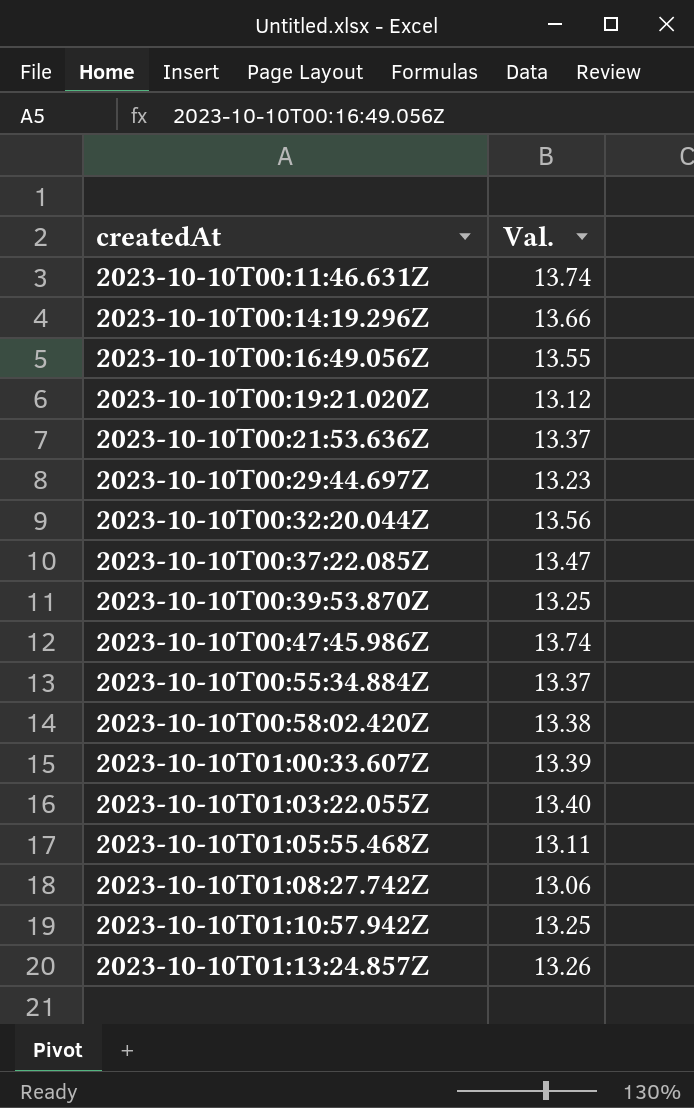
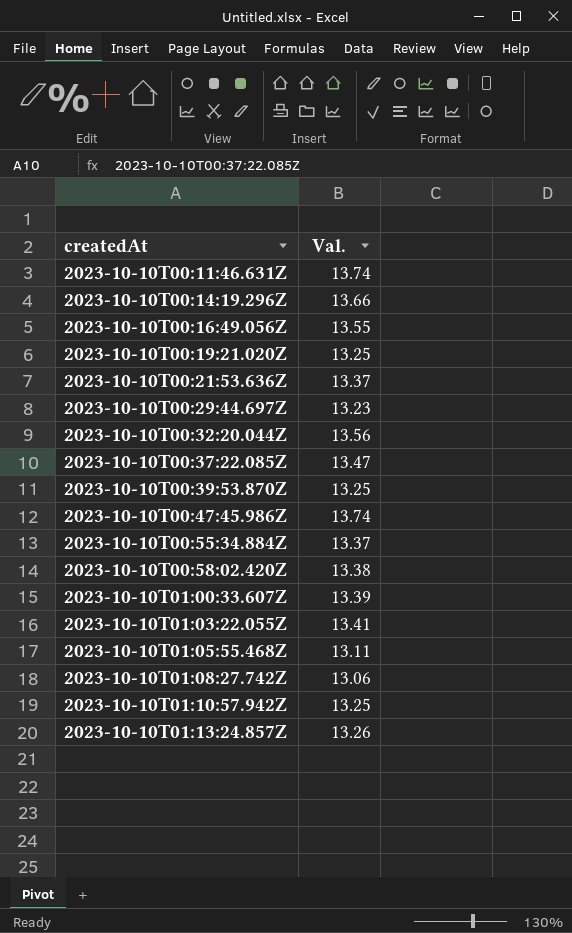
2023-10-10T00:19:21.020Z | Val.: 13.12 -> 13.25
2023-10-10T01:03:22.055Z | Val.: 13.40 -> 13.41

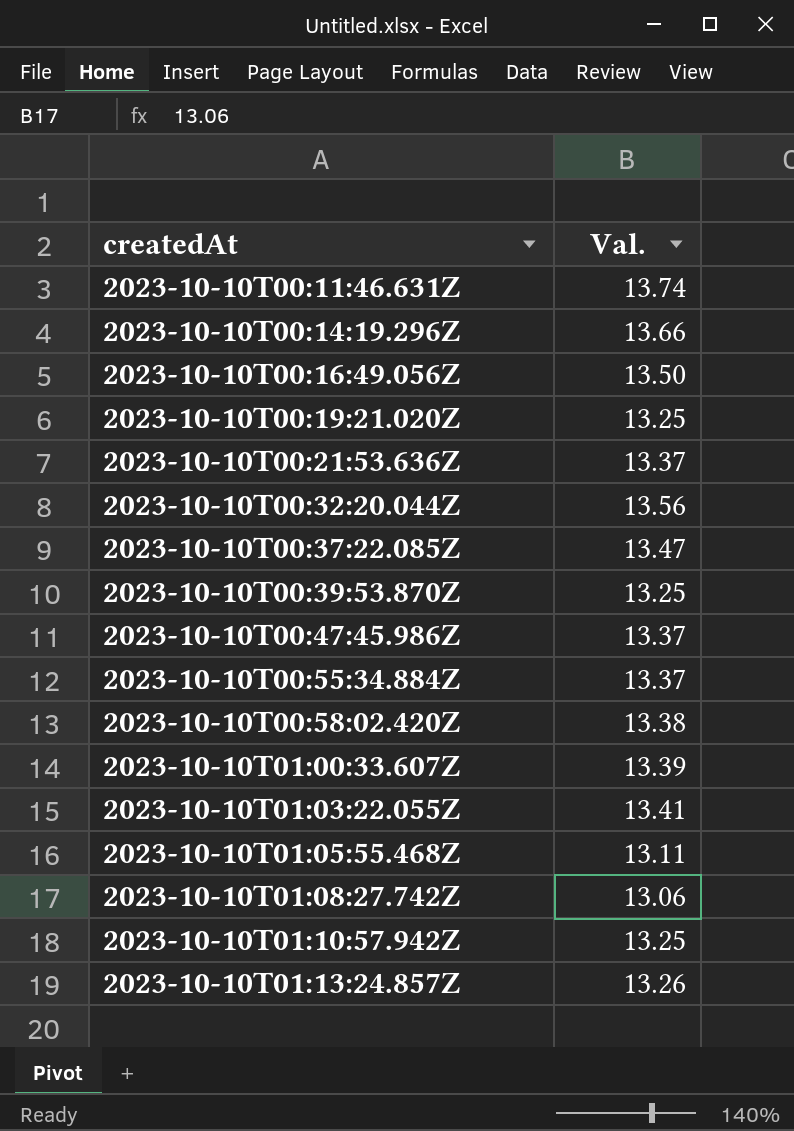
row 2023-10-10T00:29:44.697Z: 13.23 -> none
2023-10-10T00:16:49.056Z | Val.: 13.55 -> 13.50
2023-10-10T00:47:45.986Z | Val.: 13.74 -> 13.37

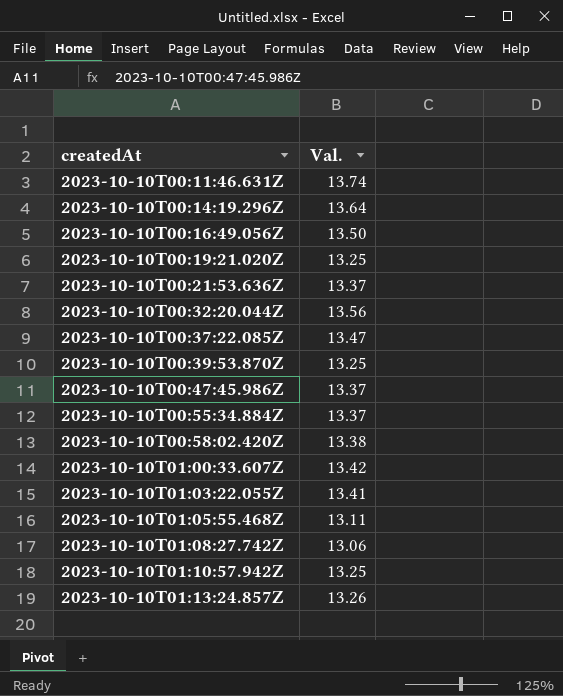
2023-10-10T00:14:19.296Z | Val.: 13.66 -> 13.64
2023-10-10T01:00:33.607Z | Val.: 13.39 -> 13.42

